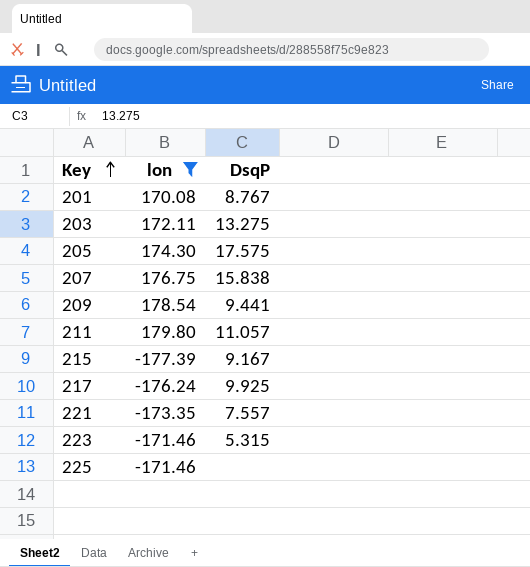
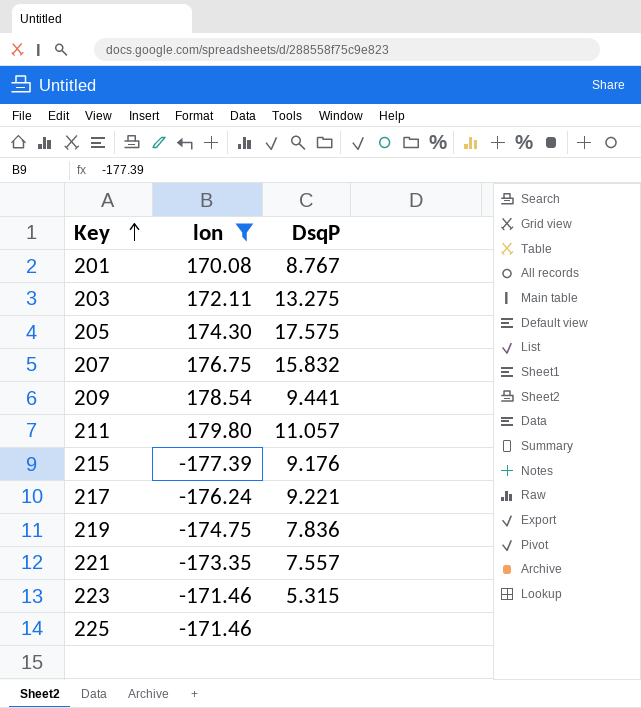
207 | DsqP: 15.838 -> 15.832
215 | DsqP: 9.167 -> 9.176
217 | DsqP: 9.925 -> 9.221
row 219: none -> -174.75 | 7.836

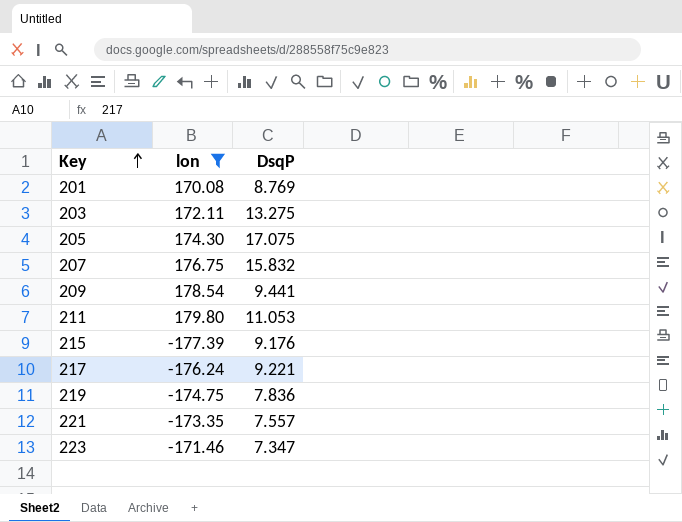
row 225: -171.46 | none -> none
201 | DsqP: 8.767 -> 8.769
205 | DsqP: 17.575 -> 17.075
211 | DsqP: 11.057 -> 11.053
223 | DsqP: 5.315 -> 7.347

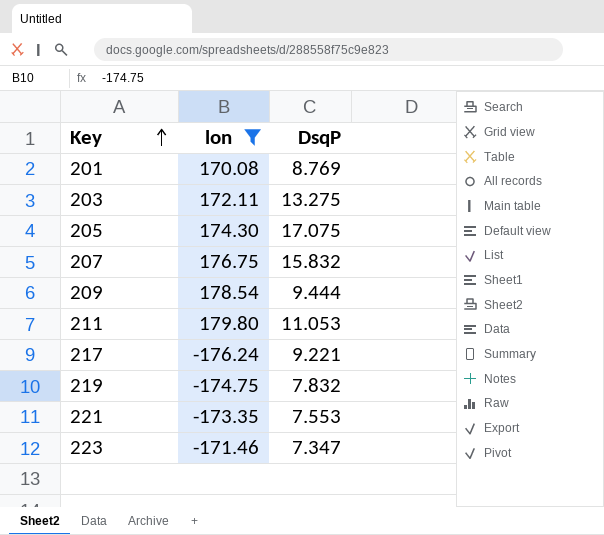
row 215: -177.39 | 9.176 -> none
209 | DsqP: 9.441 -> 9.444
219 | DsqP: 7.836 -> 7.832
221 | DsqP: 7.557 -> 7.553

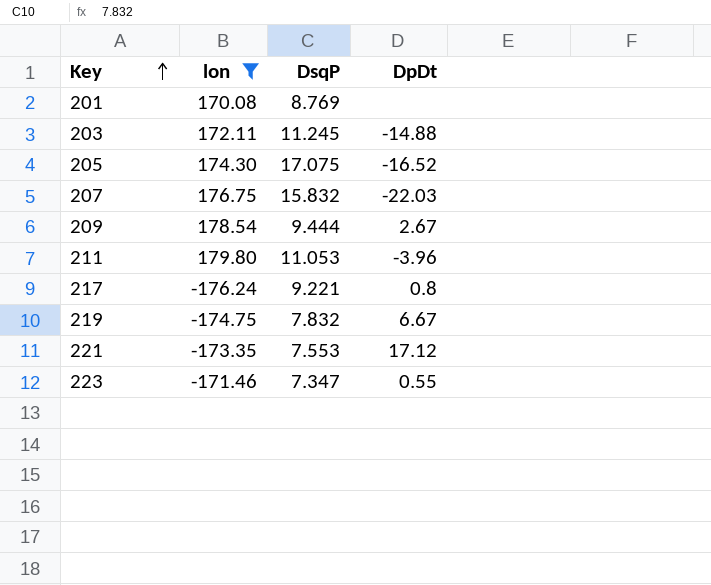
column DpDt | position: none -> 4
203 | DsqP: 13.275 -> 11.245

